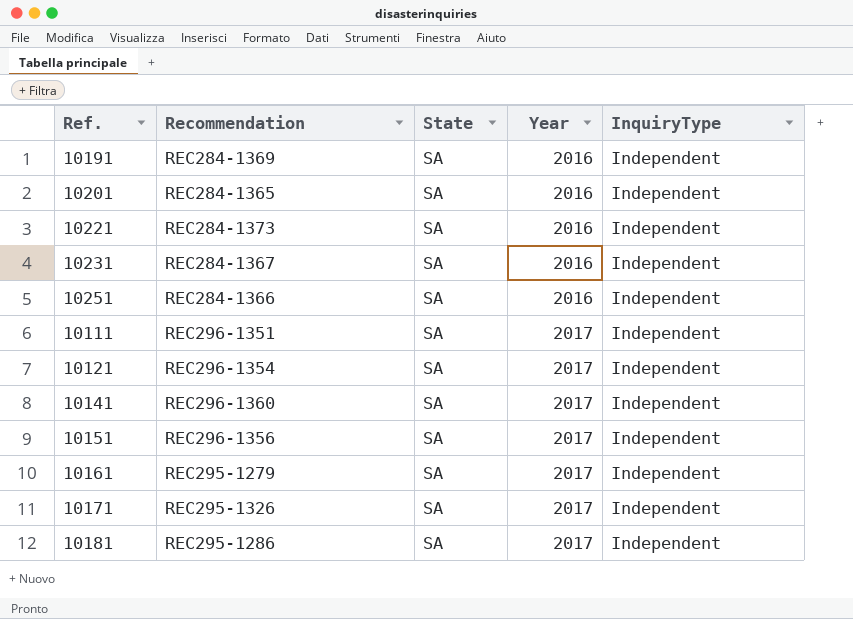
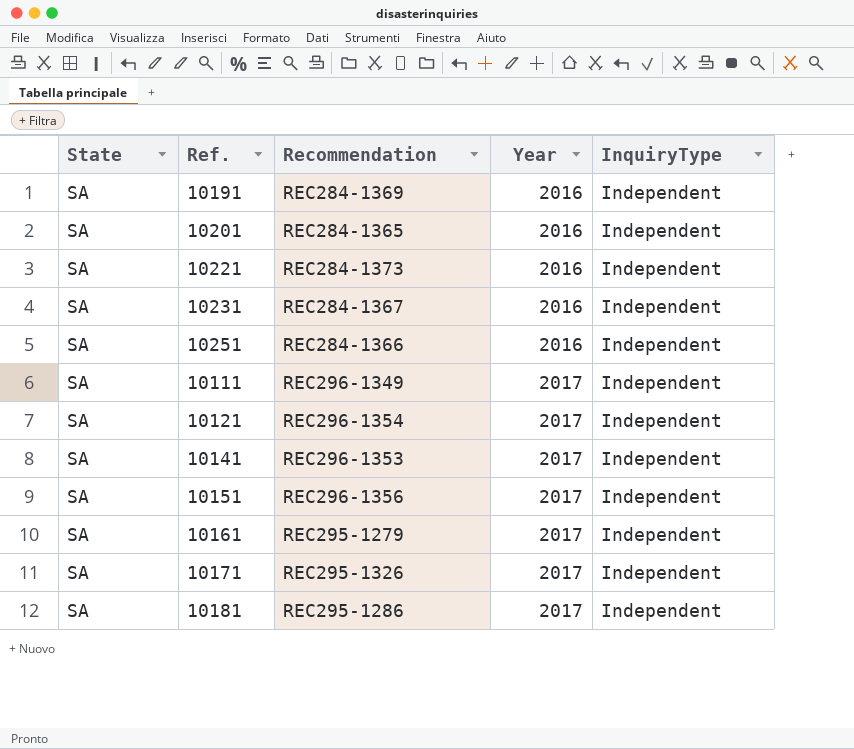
column State | position: 3 -> 1
10111 | Recommendation: REC296-1351 -> REC296-1349
10141 | Recommendation: REC296-1360 -> REC296-1353

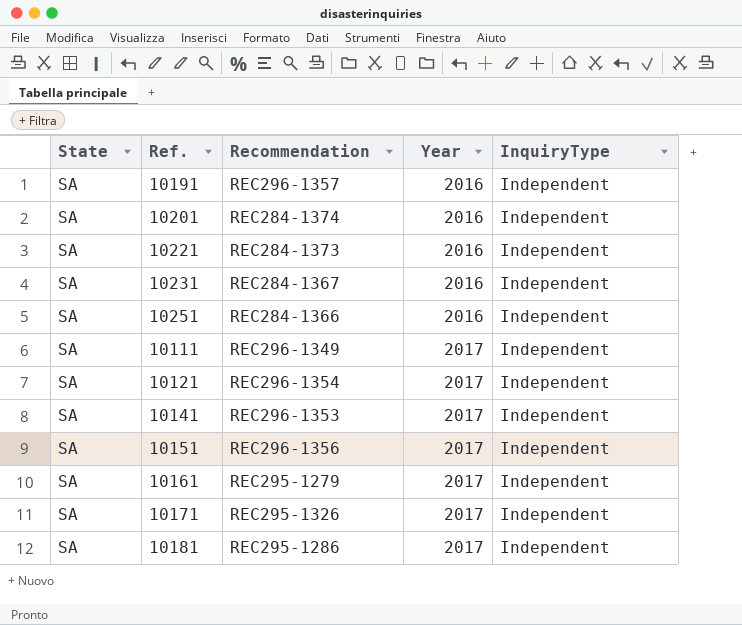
10191 | Recommendation: REC284-1369 -> REC296-1357
10201 | Recommendation: REC284-1365 -> REC284-1374

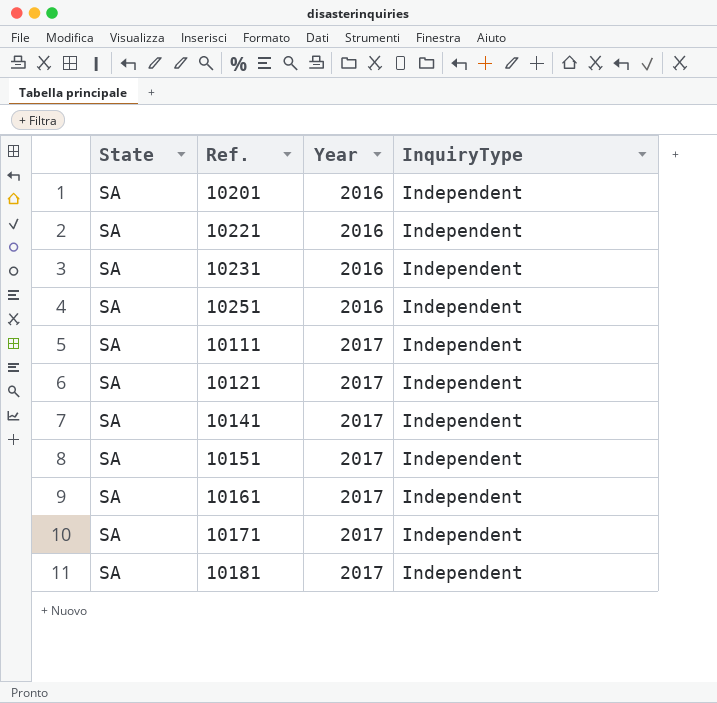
column Recommendation | position: 3 -> none
row 10191: SA | REC296-1357 | 2016 | Independent -> none

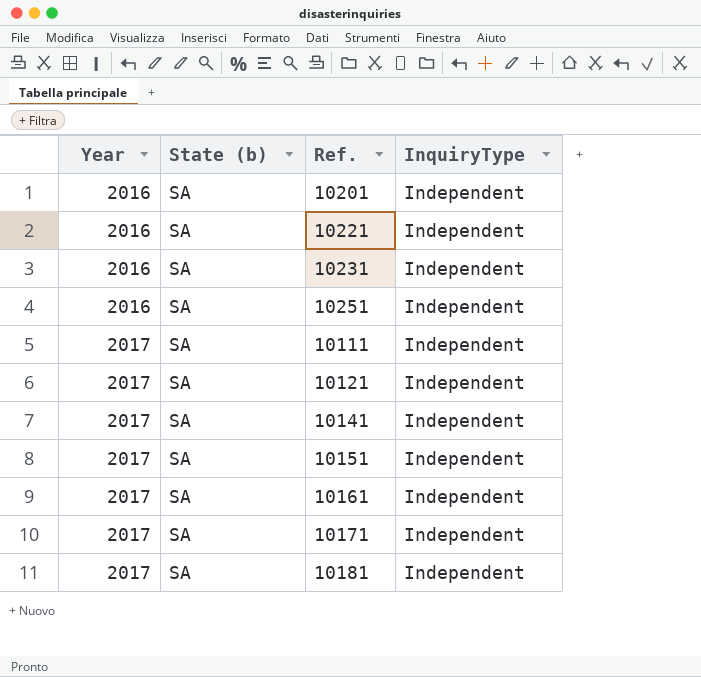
column Year | position: 3 -> 1
column name: State -> State (b)

